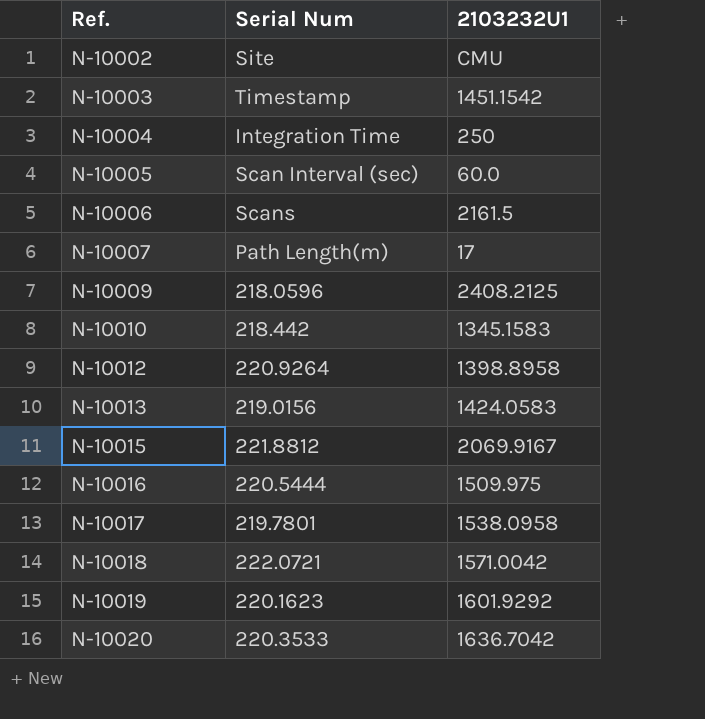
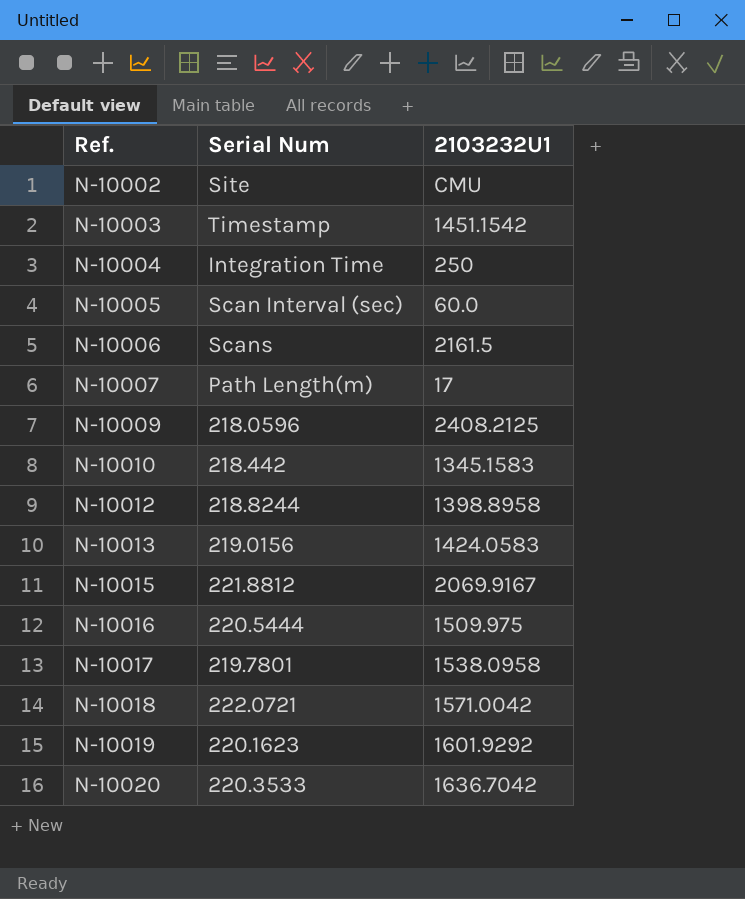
N-10012 | Serial Num: 220.9264 -> 218.8244

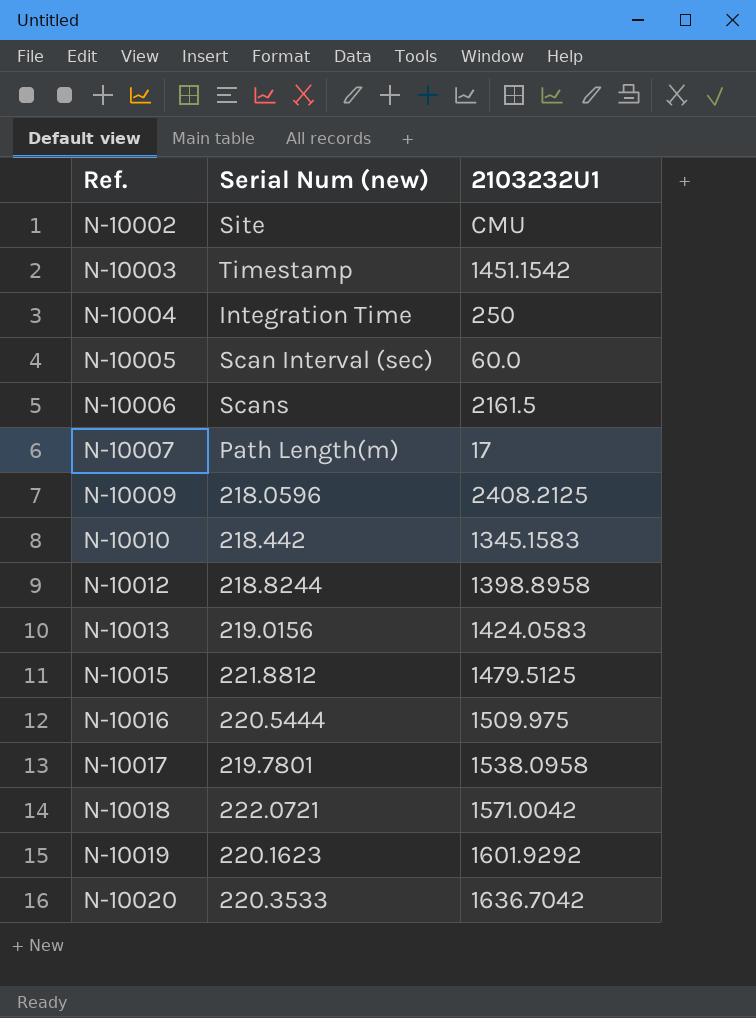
column name: Serial Num -> Serial Num (new)
N-10015 | 2103232U1: 2069.9167 -> 1479.5125

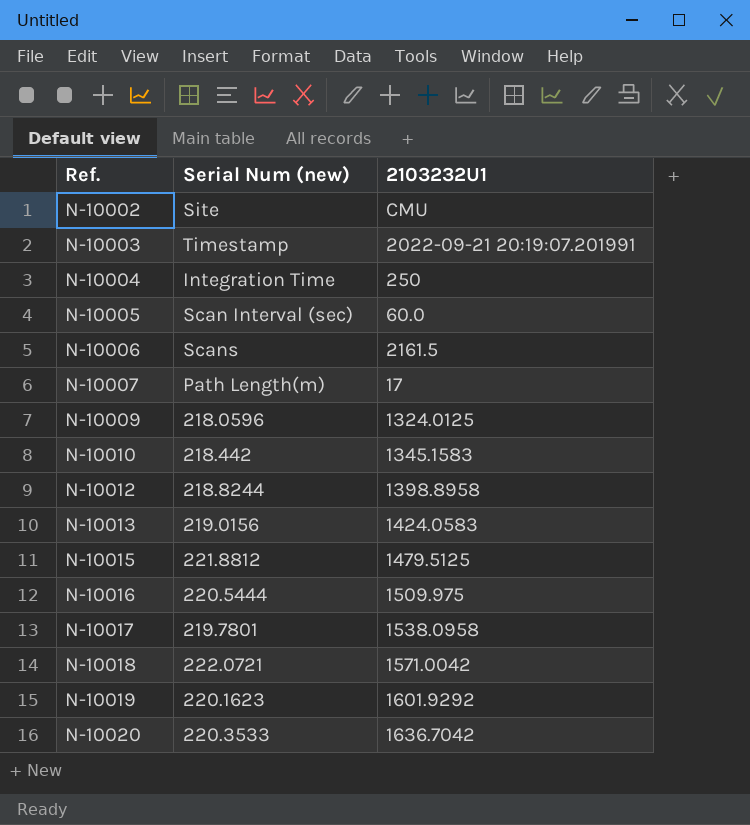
N-10003 | 2103232U1: 1451.1542 -> 2022-09-21 20:19:07.201991
N-10009 | 2103232U1: 2408.2125 -> 1324.0125

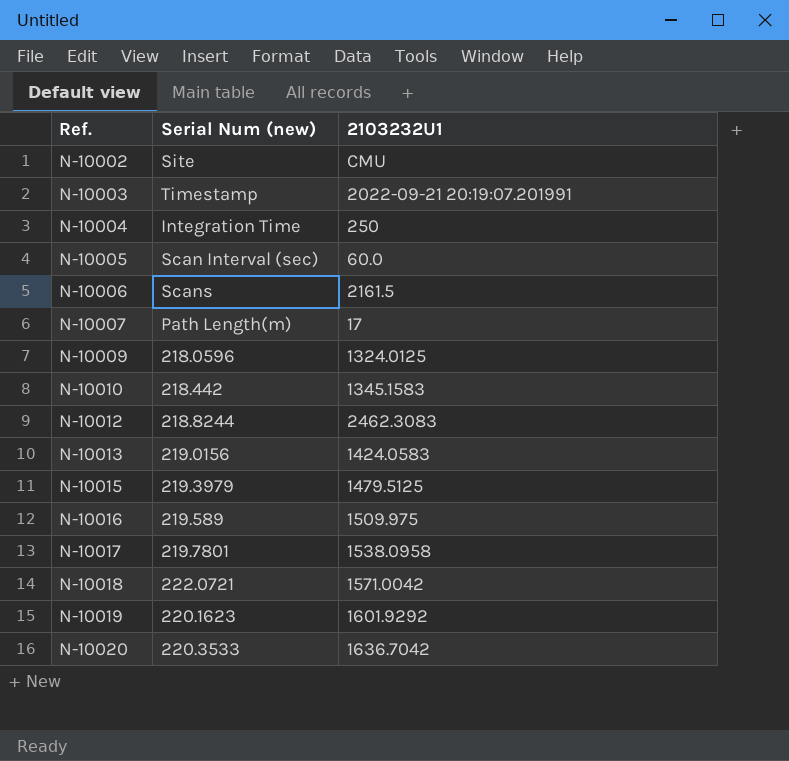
N-10012 | 2103232U1: 1398.8958 -> 2462.3083
N-10015 | Serial Num (new): 221.8812 -> 219.3979
N-10016 | Serial Num (new): 220.5444 -> 219.589

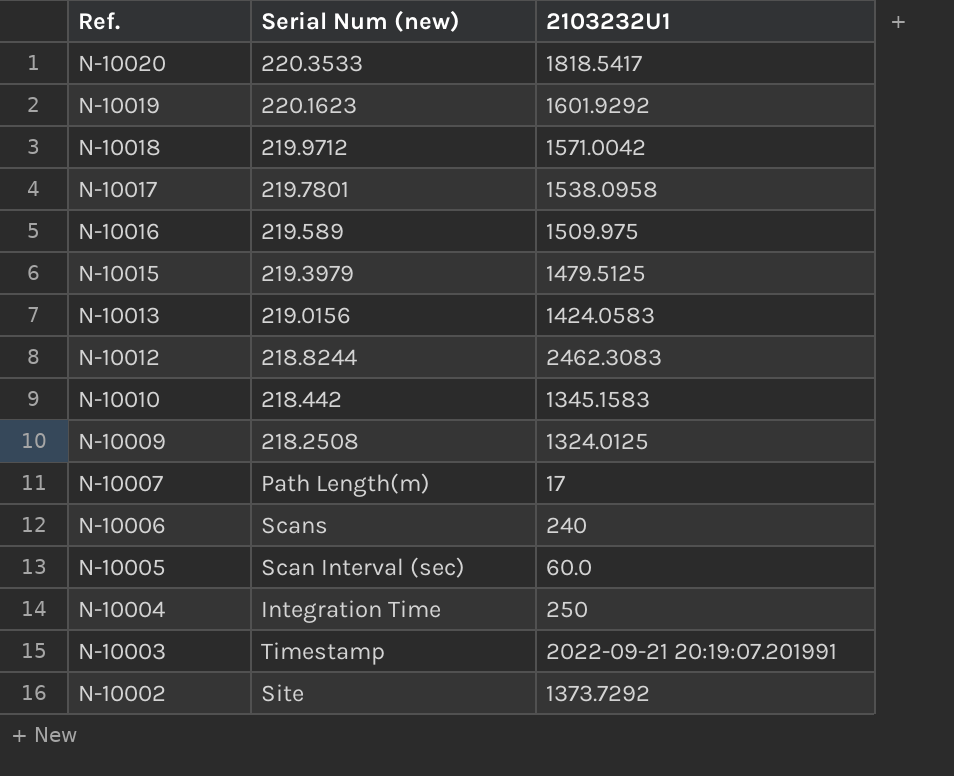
row order: Ref. ascending -> Ref. descending
N-10020 | 2103232U1: 1636.7042 -> 1818.5417
N-10018 | Serial Num (new): 222.0721 -> 219.9712
N-10009 | Serial Num (new): 218.0596 -> 218.2508
N-10006 | 2103232U1: 2161.5 -> 240
N-10002 | 2103232U1: CMU -> 1373.7292

